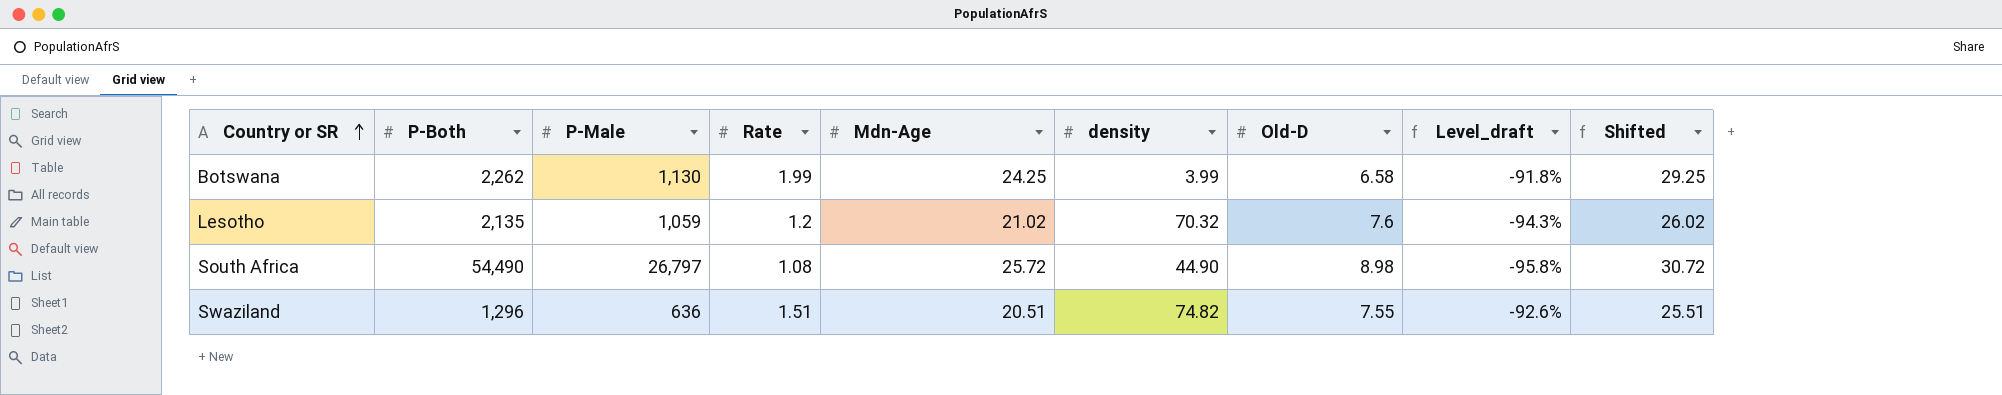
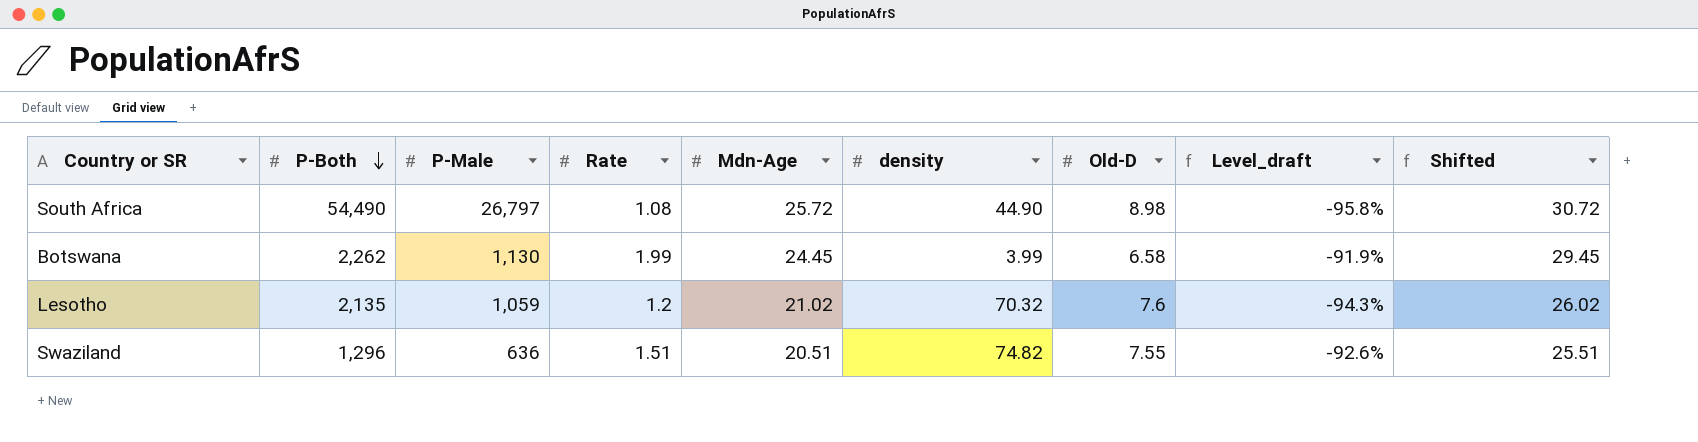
row order: Country or SR ascending -> P-Both descending
Botswana | Mdn-Age: 24.25 -> 24.45
Botswana | Level_draft: -91.8% -> -91.9%
Botswana | Shifted: 29.25 -> 29.45

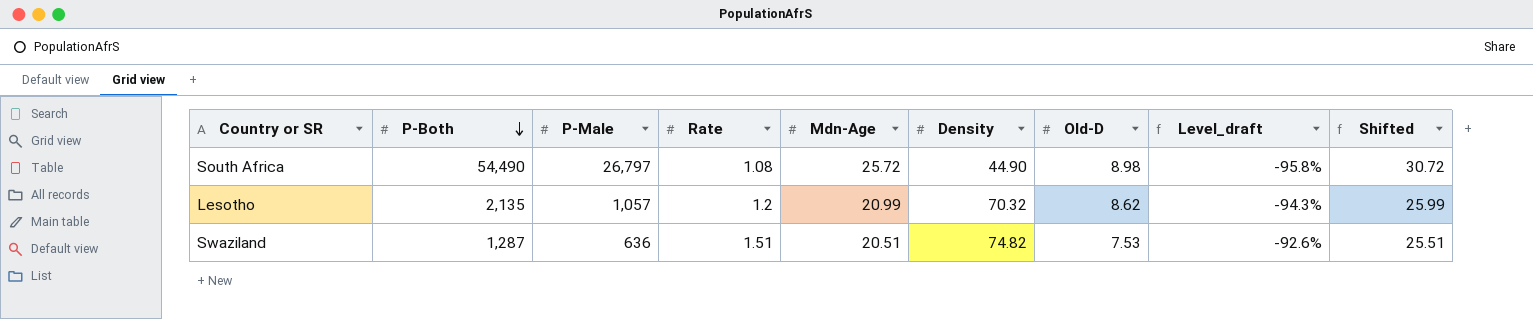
column name: density -> Density
row Botswana: 2,262 | 1,130 | 1.99 | 24.45 | 3.99 | 6.58 | -91.9% | 29.45 -> none
Lesotho | P-Male: 1,059 -> 1,057
Lesotho | Mdn-Age: 21.02 -> 20.99
Lesotho | Old-D: 7.6 -> 8.62
Lesotho | Shifted: 26.02 -> 25.99
Swaziland | P-Both: 1,296 -> 1,287
Swaziland | Old-D: 7.55 -> 7.53

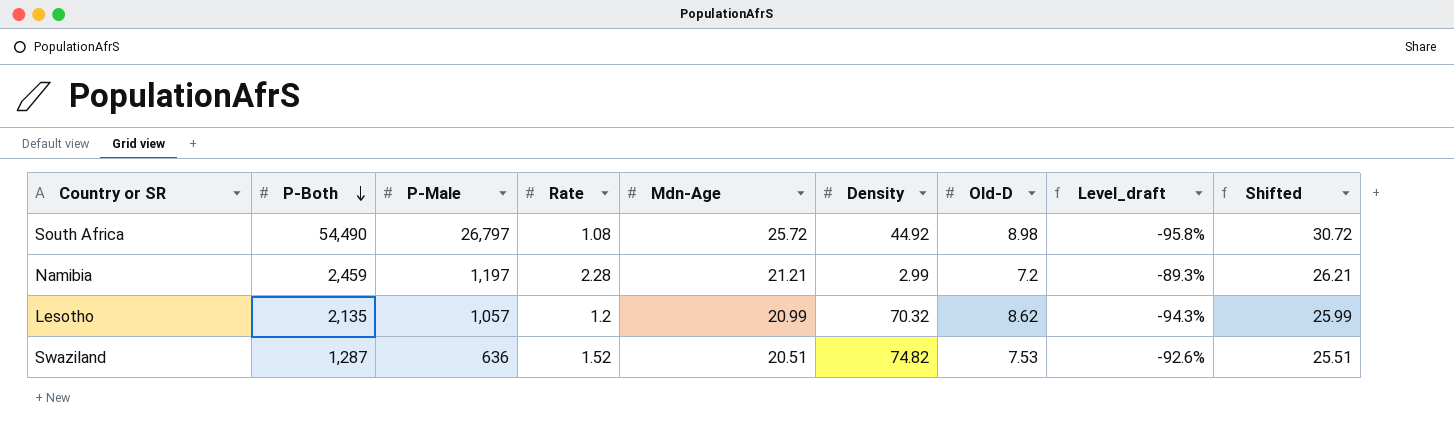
South Africa | Density: 44.90 -> 44.92
row Namibia: none -> 2,459 | 1,197 | 2.28 | 21.21 | 2.99 | 7.2 | -89.3% | 26.21
Swaziland | Rate: 1.51 -> 1.52

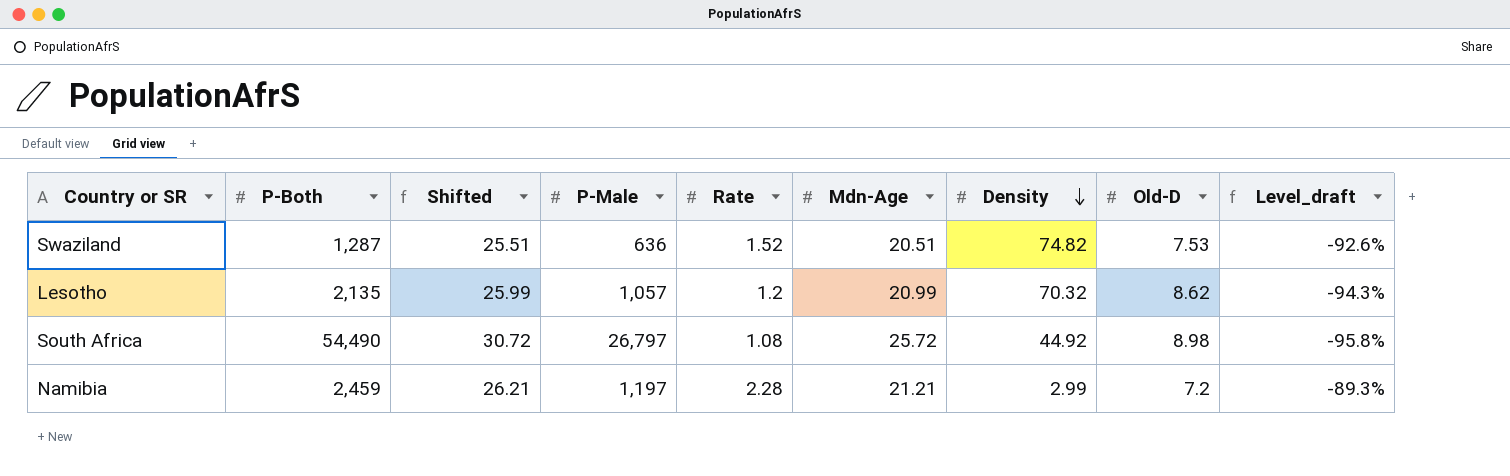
row order: P-Both descending -> Density descending
column Shifted | position: 9 -> 3

